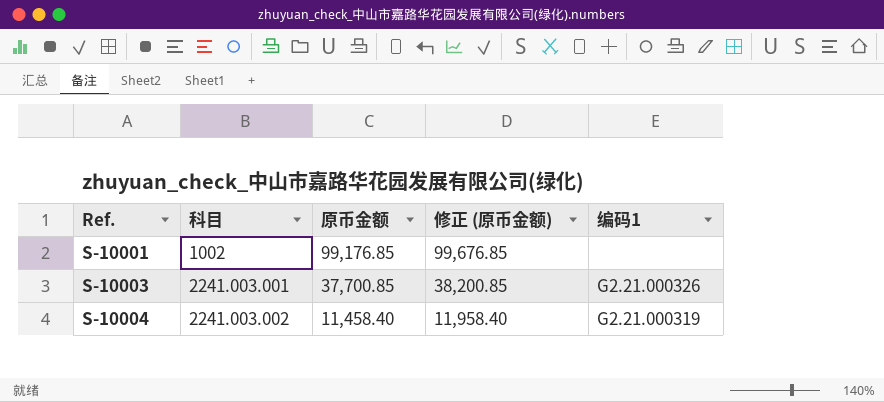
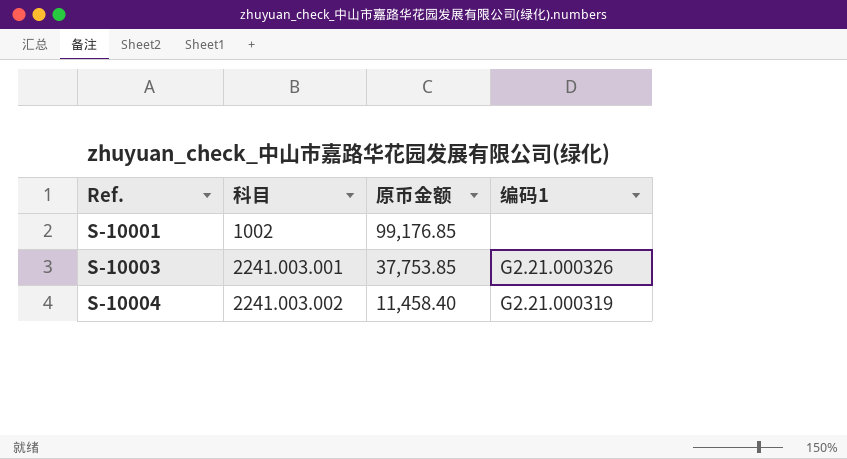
column 修正 (原币金额) | formula: [原币金额] + 500 -> none
S-10003 | 原币金额: 37,700.85 -> 37,753.85

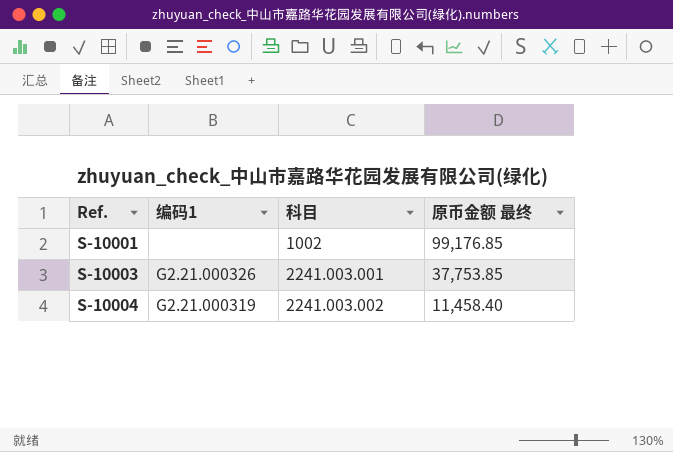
column 编码1 | position: 4 -> 2
column name: 原币金额 -> 原币金额 最终

